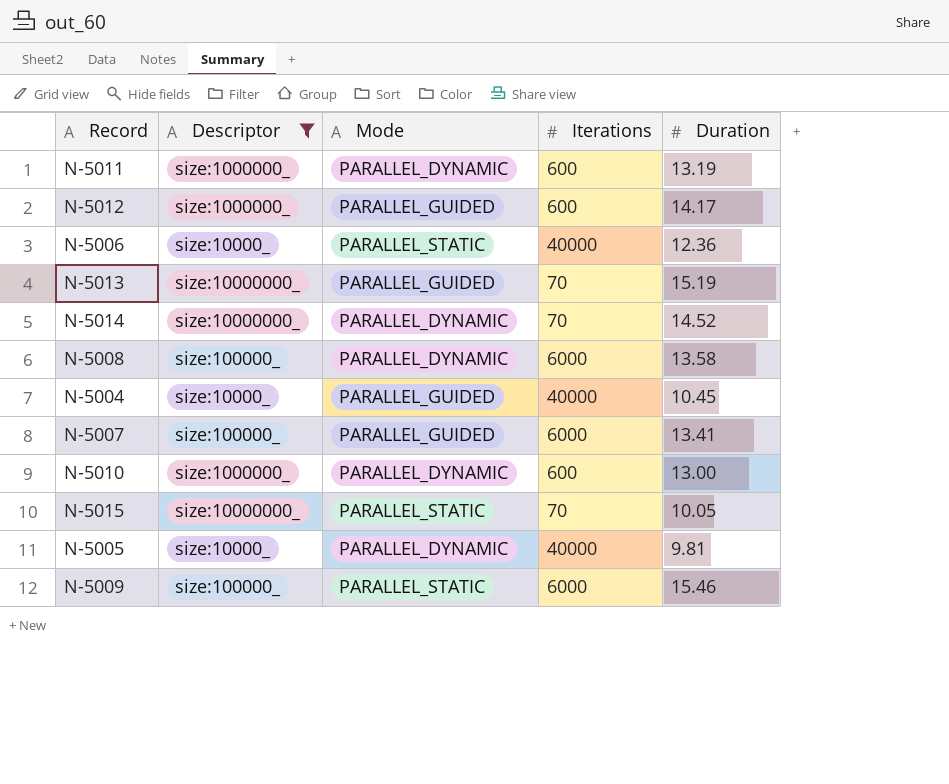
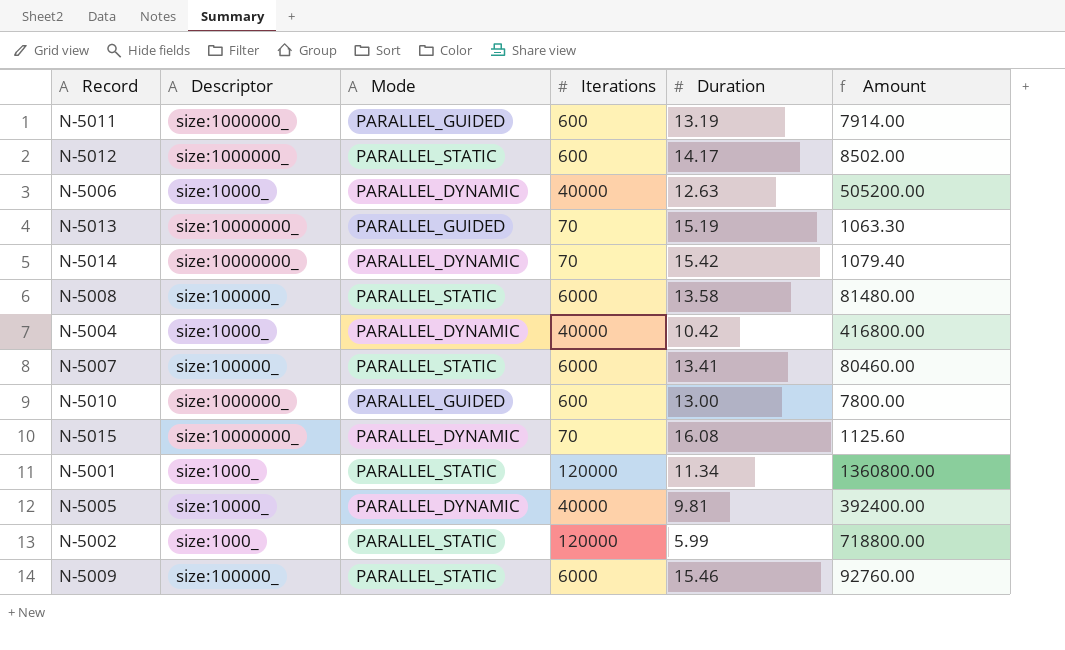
filter: Descriptor != size:1000_ -> none
column Amount | formula: none -> [Iterations] * [Duration]
N-5011 | Mode: PARALLEL_DYNAMIC -> PARALLEL_GUIDED
N-5012 | Mode: PARALLEL_GUIDED -> PARALLEL_STATIC
N-5006 | Mode: PARALLEL_STATIC -> PARALLEL_DYNAMIC
N-5006 | Duration: 12.36 -> 12.63
N-5014 | Duration: 14.52 -> 15.42
N-5008 | Mode: PARALLEL_DYNAMIC -> PARALLEL_STATIC
N-5004 | Mode: PARALLEL_GUIDED -> PARALLEL_DYNAMIC
N-5004 | Duration: 10.45 -> 10.42
N-5007 | Mode: PARALLEL_GUIDED -> PARALLEL_STATIC
N-5010 | Mode: PARALLEL_DYNAMIC -> PARALLEL_GUIDED
N-5015 | Mode: PARALLEL_STATIC -> PARALLEL_DYNAMIC
N-5015 | Duration: 10.05 -> 16.08

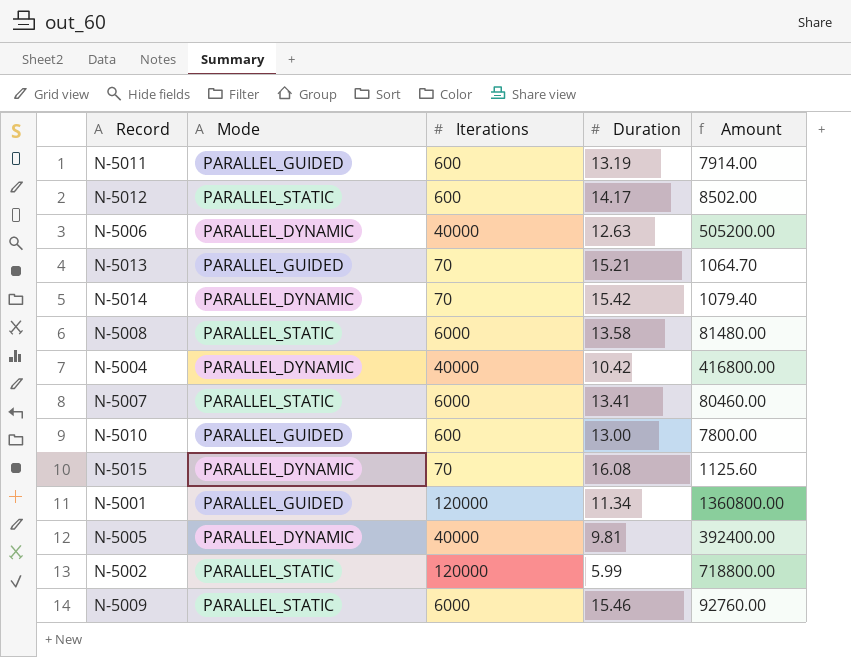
column Descriptor | position: 2 -> none
N-5013 | Duration: 15.19 -> 15.21
N-5013 | Amount: 1063.30 -> 1064.70
N-5001 | Mode: PARALLEL_STATIC -> PARALLEL_GUIDED

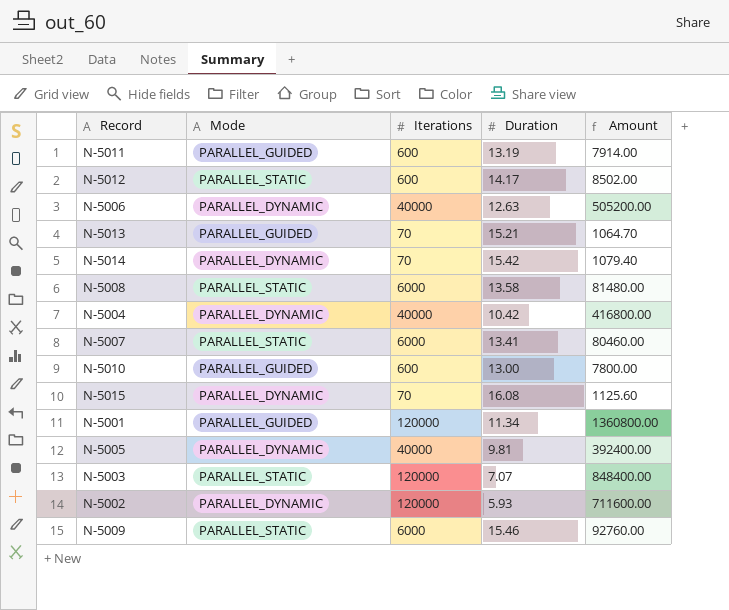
row N-5003: none -> PARALLEL_STATIC | 120000 | 7.07 | 848400.00
N-5002 | Mode: PARALLEL_STATIC -> PARALLEL_DYNAMIC
N-5002 | Duration: 5.99 -> 5.93
N-5002 | Amount: 718800.00 -> 711600.00

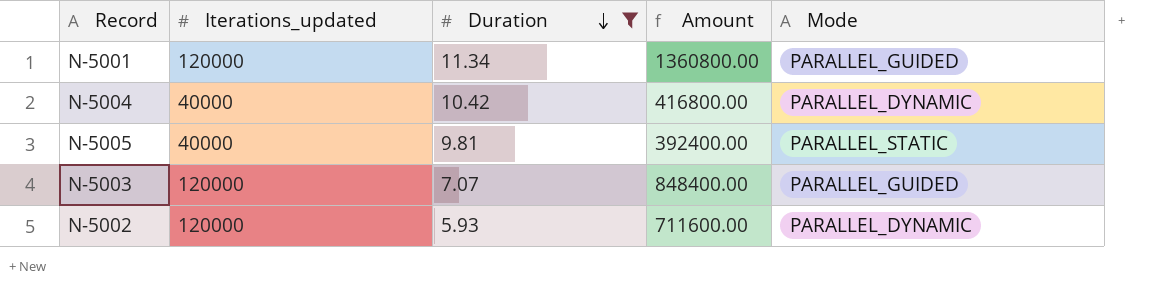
filter: none -> Duration <= 11.34
row order: none -> Duration descending
column name: Iterations -> Iterations_updated
column Mode | position: 2 -> 5
N-5005 | Mode: PARALLEL_DYNAMIC -> PARALLEL_STATIC
N-5003 | Mode: PARALLEL_STATIC -> PARALLEL_GUIDED

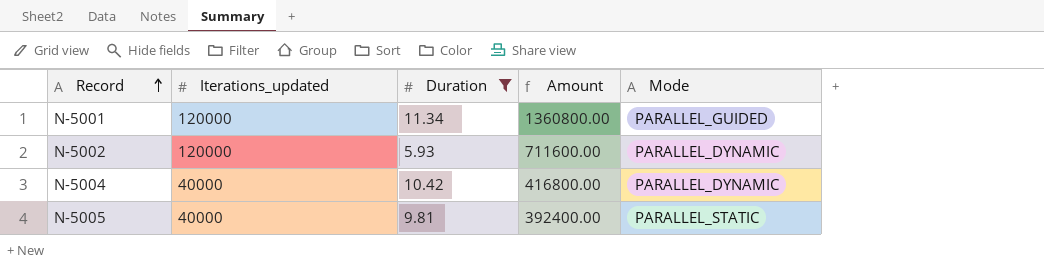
row order: Duration descending -> Record ascending
row N-5003: 120000 | 7.07 | 848400.00 | PARALLEL_GUIDED -> none

